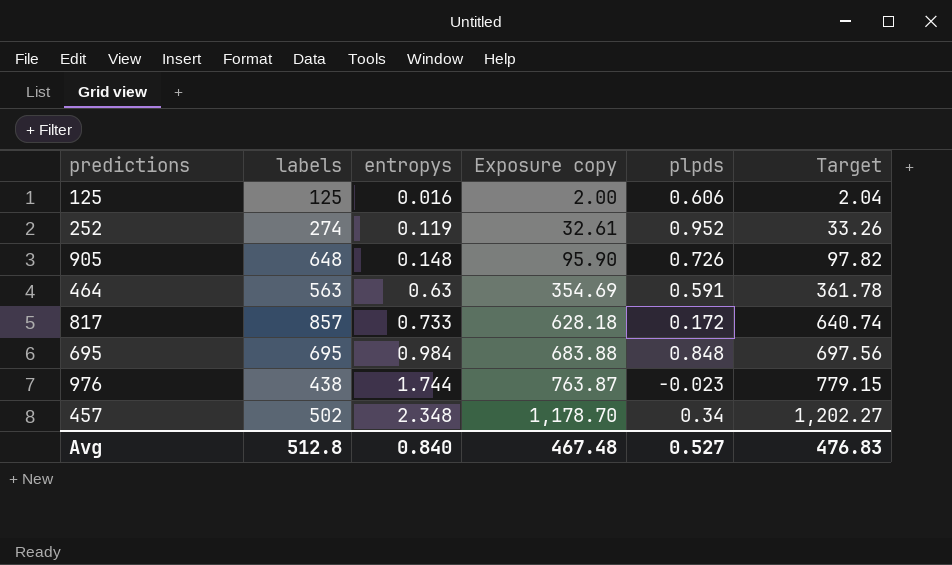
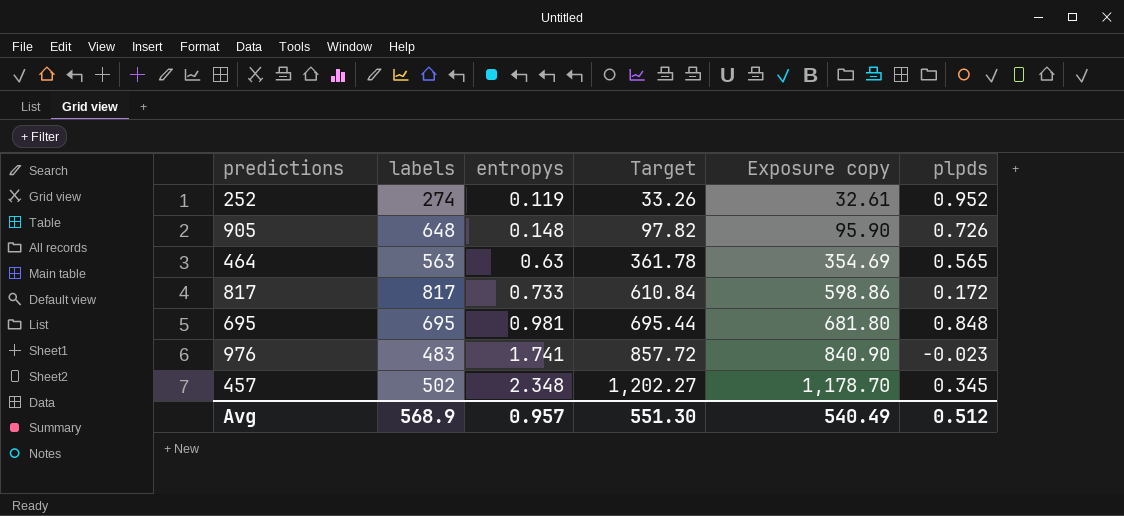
column Target | position: 6 -> 4
row 125: 125 | 0.016 | 2.00 | 0.606 | 2.04 -> none
464 | plpds: 0.591 -> 0.565
817 | labels: 857 -> 817
817 | Target: 640.74 -> 610.84
817 | Exposure copy: 628.18 -> 598.86
695 | entropys: 0.984 -> 0.981
695 | Target: 697.56 -> 695.44
695 | Exposure copy: 683.88 -> 681.80
976 | labels: 438 -> 483
976 | entropys: 1.744 -> 1.741
976 | Target: 779.15 -> 857.72
976 | Exposure copy: 763.87 -> 840.90
457 | plpds: 0.34 -> 0.345
Avg | labels: 512.8 -> 568.9
Avg | entropys: 0.840 -> 0.957
Avg | Target: 476.83 -> 551.30
Avg | Exposure copy: 467.48 -> 540.49
Avg | plpds: 0.527 -> 0.512

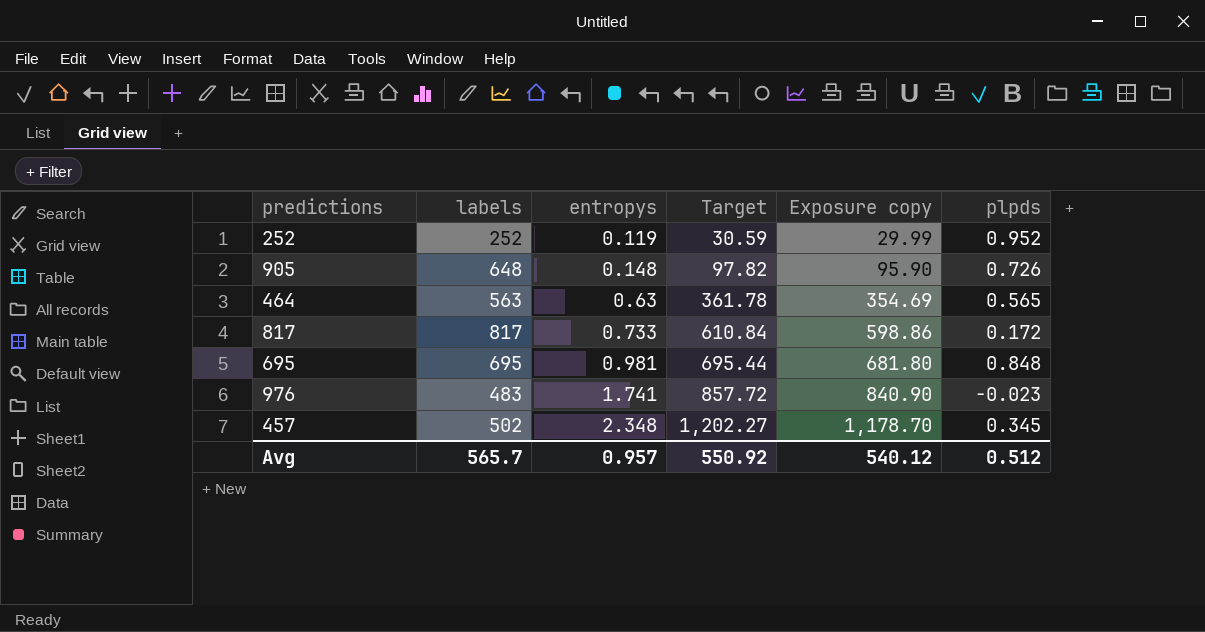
252 | labels: 274 -> 252
252 | Target: 33.26 -> 30.59
252 | Exposure copy: 32.61 -> 29.99
Avg | labels: 568.9 -> 565.7
Avg | Target: 551.30 -> 550.92
Avg | Exposure copy: 540.49 -> 540.12

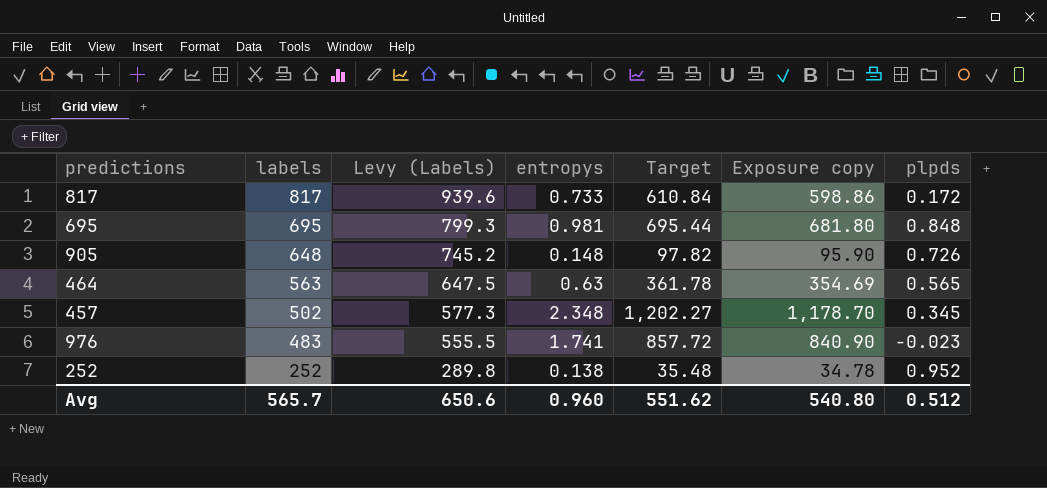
row order: entropys ascending -> labels descending
column Levy (Labels) | formula: none -> [labels] * 1.15
252 | entropys: 0.119 -> 0.138
252 | Target: 30.59 -> 35.48
252 | Exposure copy: 29.99 -> 34.78
Avg | entropys: 0.957 -> 0.960
Avg | Target: 550.92 -> 551.62
Avg | Exposure copy: 540.12 -> 540.80

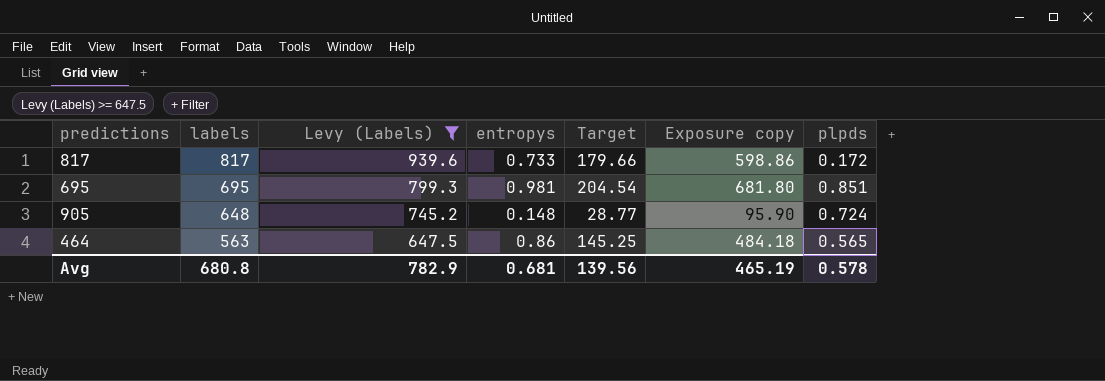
filter: none -> Levy (Labels) >= 647.5
column Target | formula: [Exposure copy] * 1.02 -> [Exposure copy] * 0.3
695 | plpds: 0.848 -> 0.851
905 | plpds: 0.726 -> 0.724
464 | entropys: 0.63 -> 0.86
464 | Exposure copy: 354.69 -> 484.18
Avg | labels: 565.7 -> 680.8
Avg | Levy (Labels): 650.6 -> 782.9
Avg | entropys: 0.960 -> 0.681
Avg | Target: 551.62 -> 139.56
Avg | Exposure copy: 540.80 -> 465.19
Avg | plpds: 0.512 -> 0.578

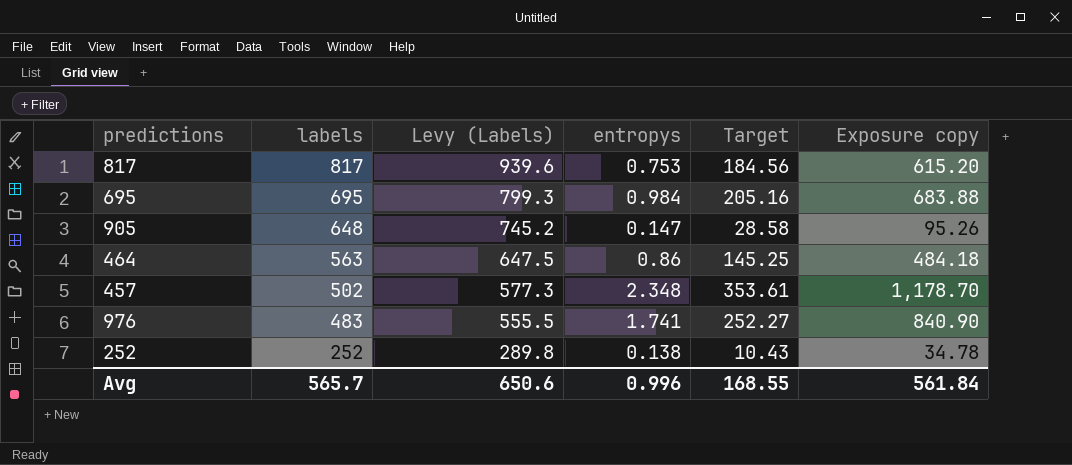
filter: Levy (Labels) >= 647.5 -> none
column plpds | position: 7 -> none
817 | entropys: 0.733 -> 0.753
817 | Target: 179.66 -> 184.56
817 | Exposure copy: 598.86 -> 615.20
695 | entropys: 0.981 -> 0.984
695 | Target: 204.54 -> 205.16
695 | Exposure copy: 681.80 -> 683.88
905 | entropys: 0.148 -> 0.147
905 | Target: 28.77 -> 28.58
905 | Exposure copy: 95.90 -> 95.26
Avg | labels: 680.8 -> 565.7
Avg | Levy (Labels): 782.9 -> 650.6
Avg | entropys: 0.681 -> 0.996
Avg | Target: 139.56 -> 168.55
Avg | Exposure copy: 465.19 -> 561.84

